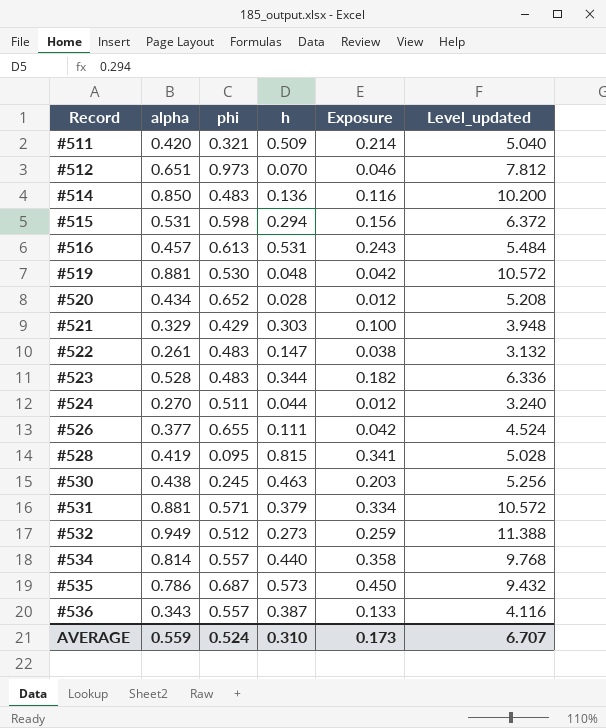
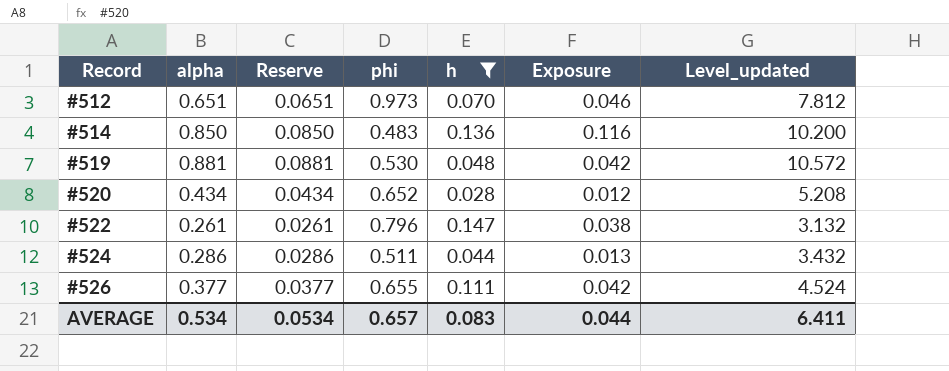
filter: none -> h <= 0.147
column Reserve | formula: none -> [alpha] * 0.1
#522 | phi: 0.483 -> 0.796
#524 | alpha: 0.270 -> 0.286
#524 | Exposure: 0.012 -> 0.013
#524 | Level_updated: 3.240 -> 3.432
AVERAGE | alpha: 0.559 -> 0.534
AVERAGE | phi: 0.524 -> 0.657
AVERAGE | h: 0.310 -> 0.083
AVERAGE | Exposure: 0.173 -> 0.044
AVERAGE | Level_updated: 6.707 -> 6.411

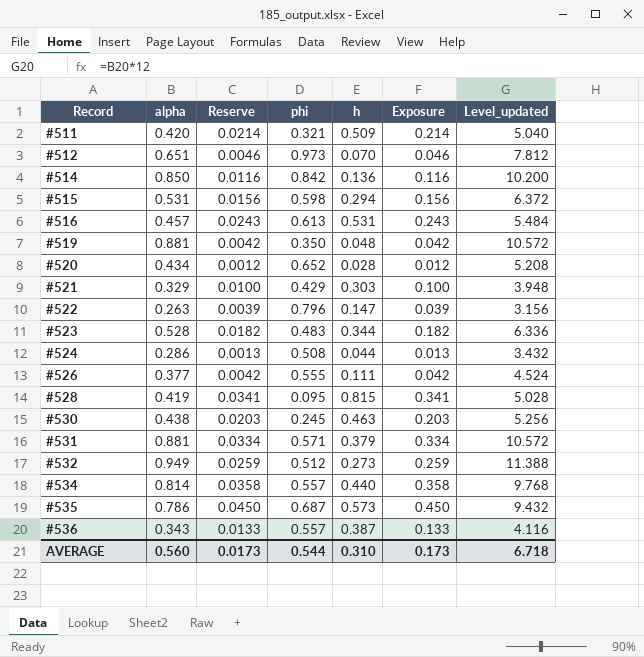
filter: h <= 0.147 -> none
column Reserve | formula: [alpha] * 0.1 -> [Exposure] * 0.1
#514 | phi: 0.483 -> 0.842
#519 | phi: 0.530 -> 0.350
#522 | alpha: 0.261 -> 0.263
#522 | Exposure: 0.038 -> 0.039
#522 | Level_updated: 3.132 -> 3.156
#524 | phi: 0.511 -> 0.508
#526 | phi: 0.655 -> 0.555
AVERAGE | alpha: 0.534 -> 0.560
AVERAGE | Reserve: 0.0534 -> 0.0173
AVERAGE | phi: 0.657 -> 0.544
AVERAGE | h: 0.083 -> 0.310
AVERAGE | Exposure: 0.044 -> 0.173
AVERAGE | Level_updated: 6.411 -> 6.718

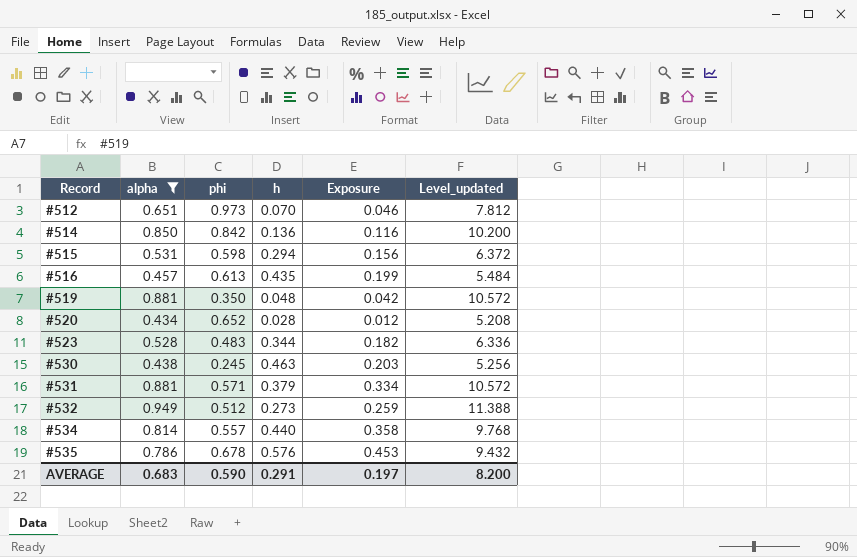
filter: none -> alpha >= 0.434
column Reserve | formula: [Exposure] * 0.1 -> none
#516 | h: 0.531 -> 0.435
#516 | Exposure: 0.243 -> 0.199
#535 | phi: 0.687 -> 0.678
#535 | h: 0.573 -> 0.576
#535 | Exposure: 0.450 -> 0.453
AVERAGE | alpha: 0.560 -> 0.683
AVERAGE | phi: 0.544 -> 0.590
AVERAGE | h: 0.310 -> 0.291
AVERAGE | Exposure: 0.173 -> 0.197
AVERAGE | Level_updated: 6.718 -> 8.200

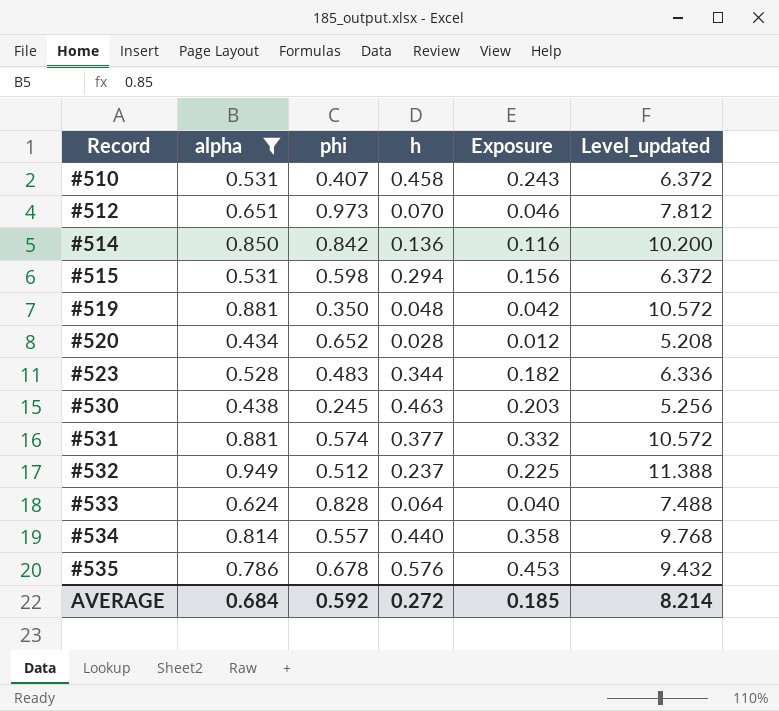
row #516: 0.457 | 0.613 | 0.435 | 0.199 | 5.484 -> none
row #510: none -> 0.531 | 0.407 | 0.458 | 0.243 | 6.372
#531 | phi: 0.571 -> 0.574
#531 | h: 0.379 -> 0.377
#531 | Exposure: 0.334 -> 0.332
#532 | h: 0.273 -> 0.237
#532 | Exposure: 0.259 -> 0.225
row #533: none -> 0.624 | 0.828 | 0.064 | 0.040 | 7.488
AVERAGE | alpha: 0.683 -> 0.684
AVERAGE | phi: 0.590 -> 0.592
AVERAGE | h: 0.291 -> 0.272
AVERAGE | Exposure: 0.197 -> 0.185
AVERAGE | Level_updated: 8.200 -> 8.214

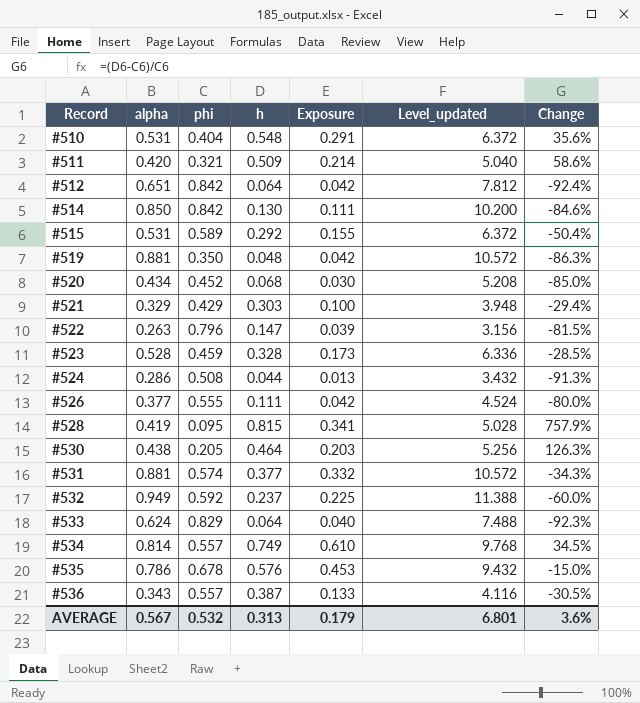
filter: alpha >= 0.434 -> none
column Change | formula: none -> ([h] - [phi]) / [phi]
#510 | phi: 0.407 -> 0.404
#510 | h: 0.458 -> 0.548
#510 | Exposure: 0.243 -> 0.291
#512 | phi: 0.973 -> 0.842
#512 | h: 0.070 -> 0.064
#512 | Exposure: 0.046 -> 0.042
#514 | h: 0.136 -> 0.130
#514 | Exposure: 0.116 -> 0.111
#515 | phi: 0.598 -> 0.589
#515 | h: 0.294 -> 0.292
#515 | Exposure: 0.156 -> 0.155
#520 | phi: 0.652 -> 0.452
#520 | h: 0.028 -> 0.068
#520 | Exposure: 0.012 -> 0.030
#523 | phi: 0.483 -> 0.459
#523 | h: 0.344 -> 0.328
#523 | Exposure: 0.182 -> 0.173
#530 | phi: 0.245 -> 0.205
#530 | h: 0.463 -> 0.464
#532 | phi: 0.512 -> 0.592
#533 | phi: 0.828 -> 0.829
#534 | h: 0.440 -> 0.749
#534 | Exposure: 0.358 -> 0.610
AVERAGE | alpha: 0.684 -> 0.567
AVERAGE | phi: 0.592 -> 0.532
AVERAGE | h: 0.272 -> 0.313
AVERAGE | Exposure: 0.185 -> 0.179
AVERAGE | Level_updated: 8.214 -> 6.801

